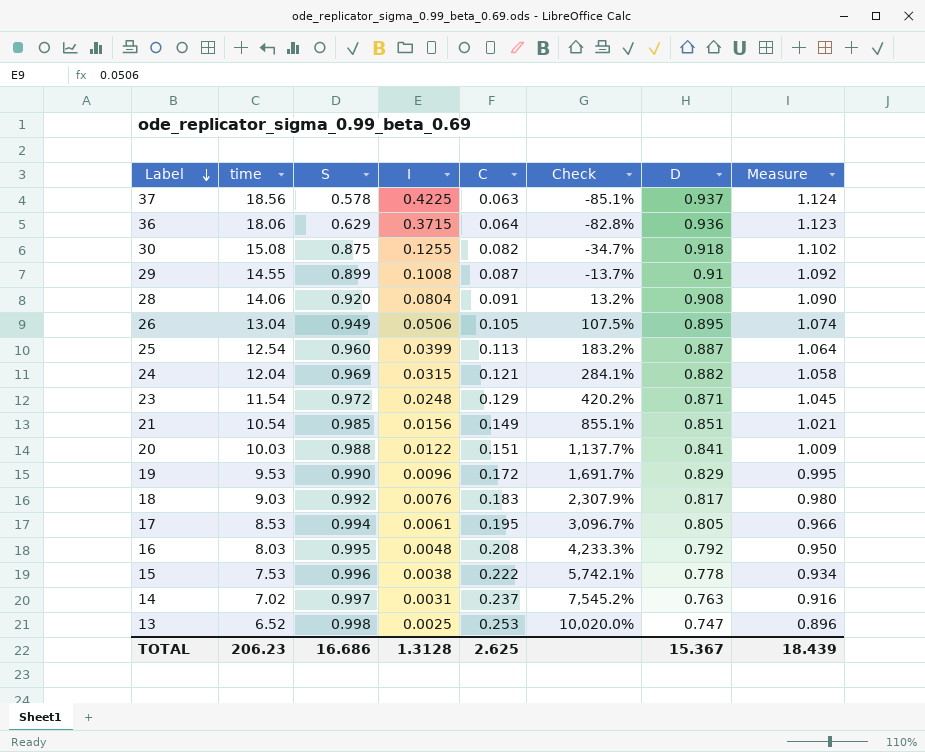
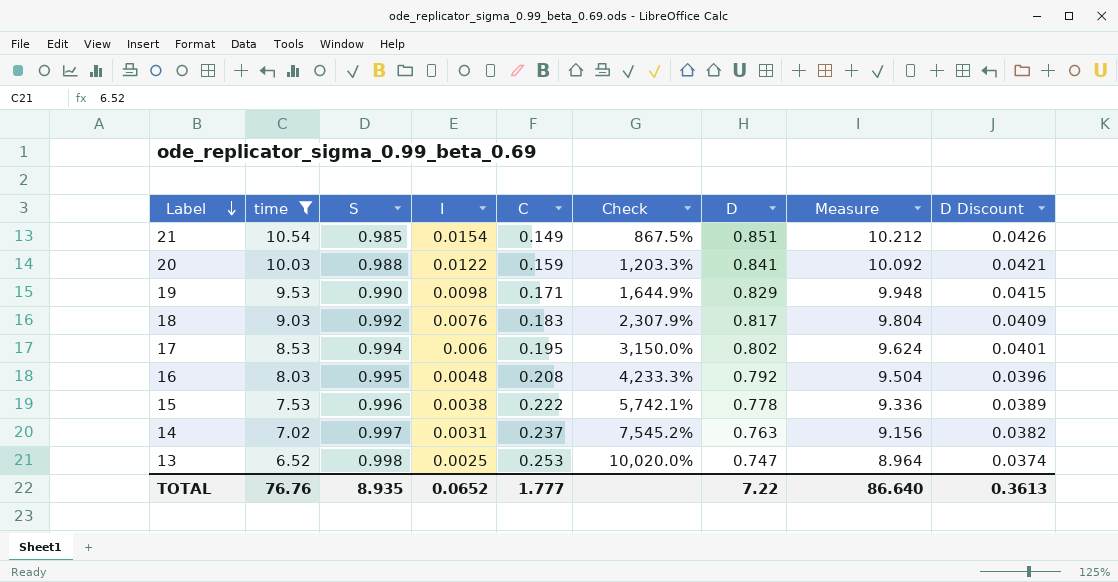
filter: none -> time <= 10.54
column Measure | formula: [D] * 1.2 -> [D] * 12
column D Discount | formula: none -> [D] * 0.05
21 | I: 0.0156 -> 0.0154
21 | Check: 855.1% -> 867.5%
20 | C: 0.151 -> 0.159
20 | Check: 1,137.7% -> 1,203.3%
19 | I: 0.0096 -> 0.0098
19 | C: 0.172 -> 0.171
19 | Check: 1,691.7% -> 1,644.9%
17 | I: 0.0061 -> 0.006
17 | Check: 3,096.7% -> 3,150.0%
17 | D: 0.805 -> 0.802
TOTAL | time: 206.23 -> 76.76
TOTAL | S: 16.686 -> 8.935
TOTAL | I: 1.3128 -> 0.0652
TOTAL | C: 2.625 -> 1.777
TOTAL | D: 15.367 -> 7.22
TOTAL | Measure: 18.439 -> 86.640

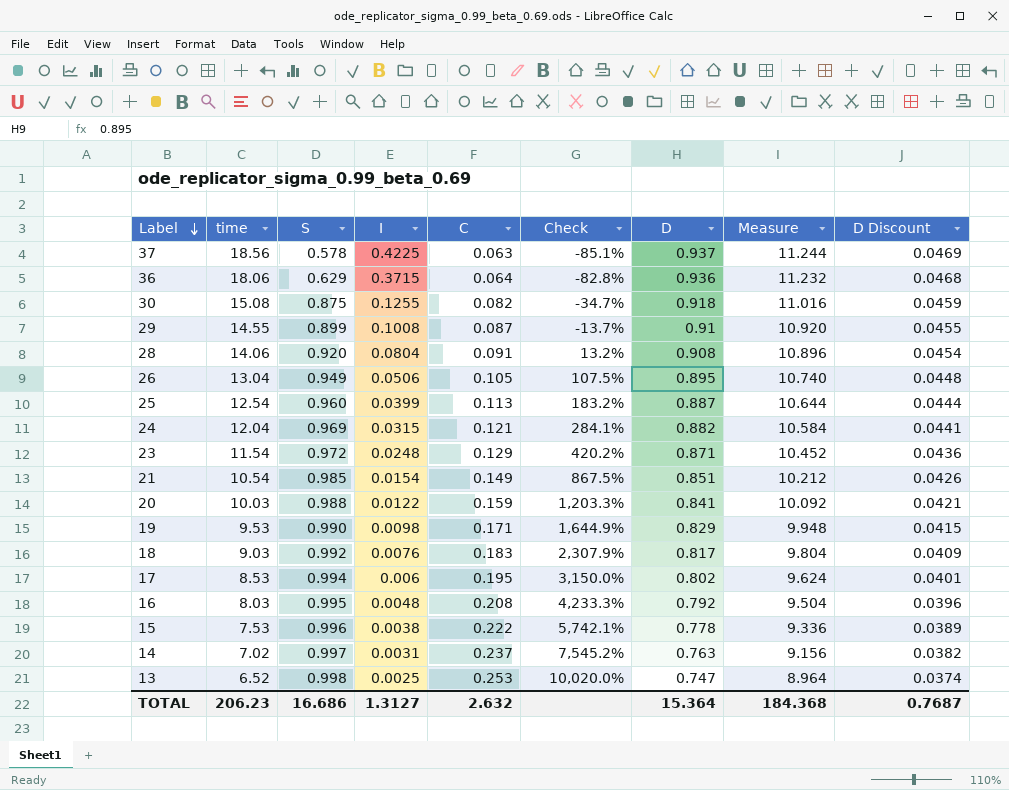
filter: time <= 10.54 -> none
TOTAL | time: 76.76 -> 206.23
TOTAL | S: 8.935 -> 16.686
TOTAL | I: 0.0652 -> 1.3127
TOTAL | C: 1.777 -> 2.632
TOTAL | D: 7.22 -> 15.364
TOTAL | Measure: 86.640 -> 184.368
TOTAL | D Discount: 0.3613 -> 0.7687

